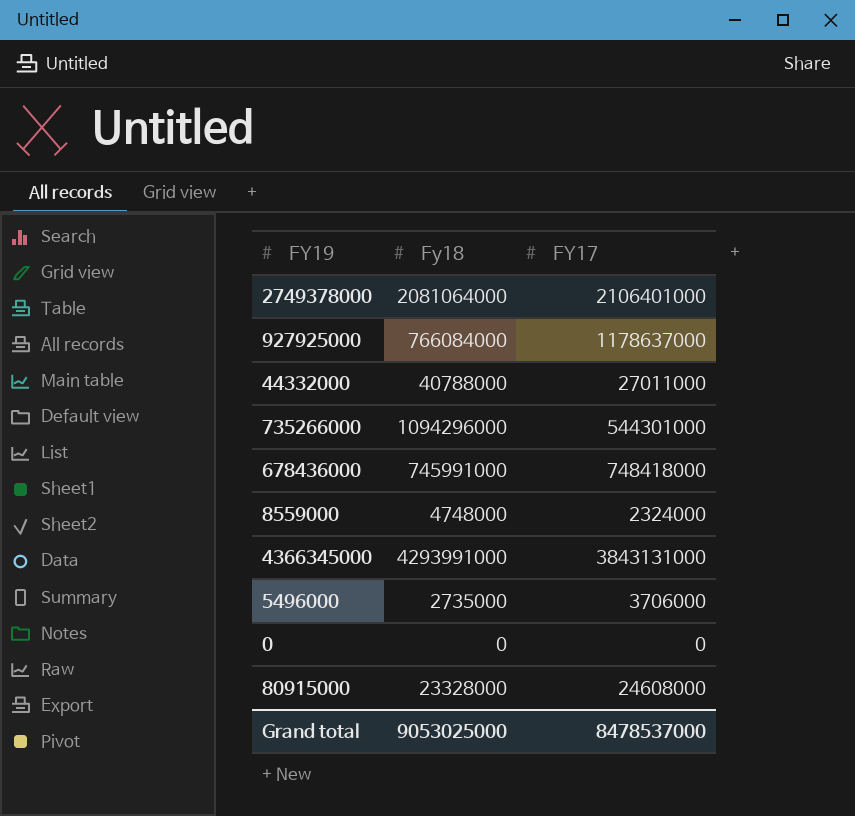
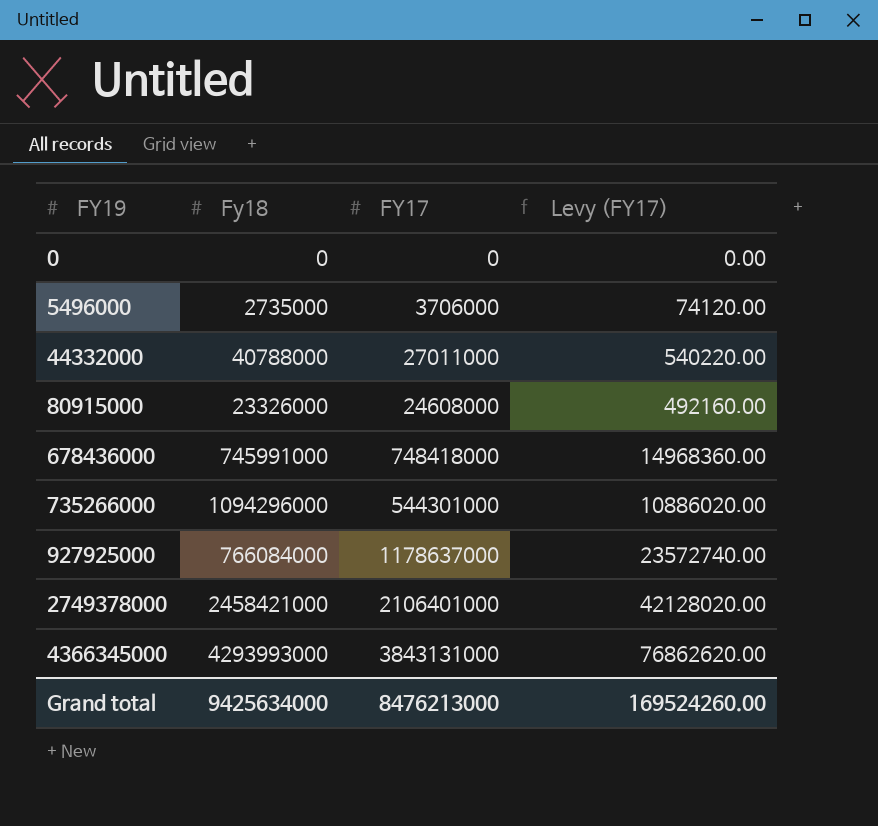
row order: none -> FY19 ascending
column Levy (FY17) | formula: none -> [FY17] * 0.02
row 8559000: 4748000 | 2324000 -> none
80915000 | Fy18: 23328000 -> 23326000
2749378000 | Fy18: 2081064000 -> 2458421000
4366345000 | Fy18: 4293991000 -> 4293993000
Grand total | Fy18: 9053025000 -> 9425634000
Grand total | FY17: 8478537000 -> 8476213000

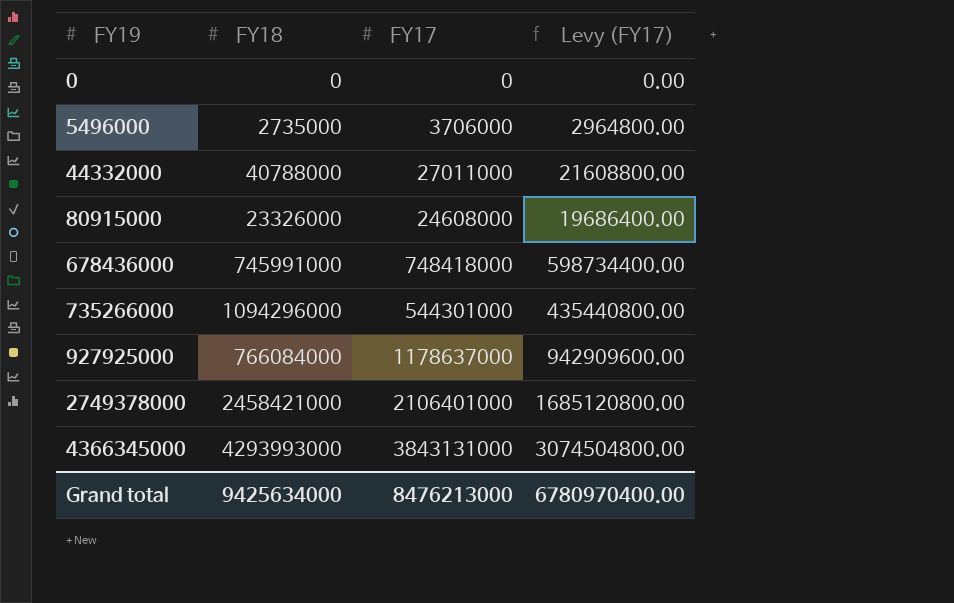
column name: Fy18 -> FY18
column Levy (FY17) | formula: [FY17] * 0.02 -> [FY17] * 0.8
Grand total | Levy (FY17): 169524260.00 -> 6780970400.00

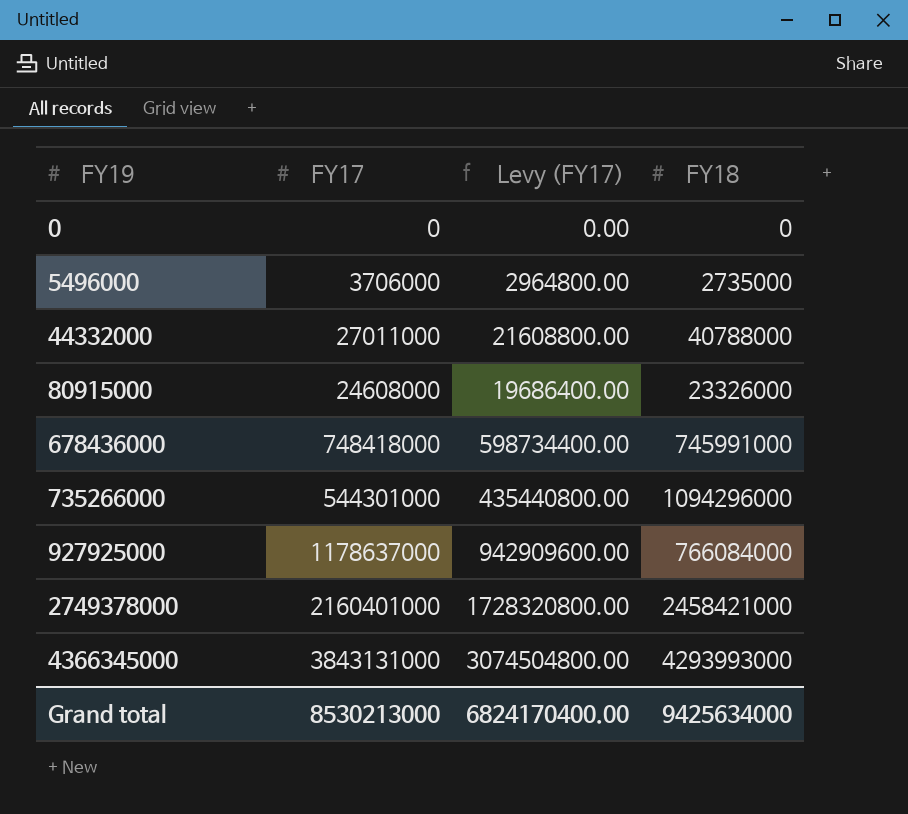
column FY18 | position: 2 -> 4
2749378000 | FY17: 2106401000 -> 2160401000
2749378000 | Levy (FY17): 1685120800.00 -> 1728320800.00
Grand total | FY17: 8476213000 -> 8530213000
Grand total | Levy (FY17): 6780970400.00 -> 6824170400.00

